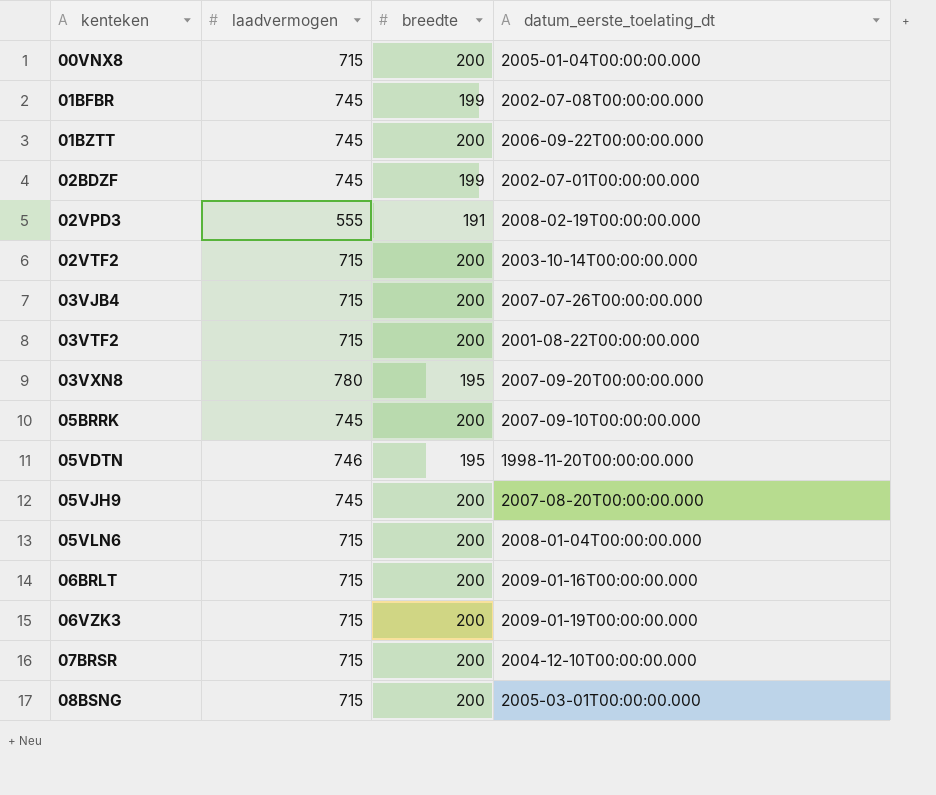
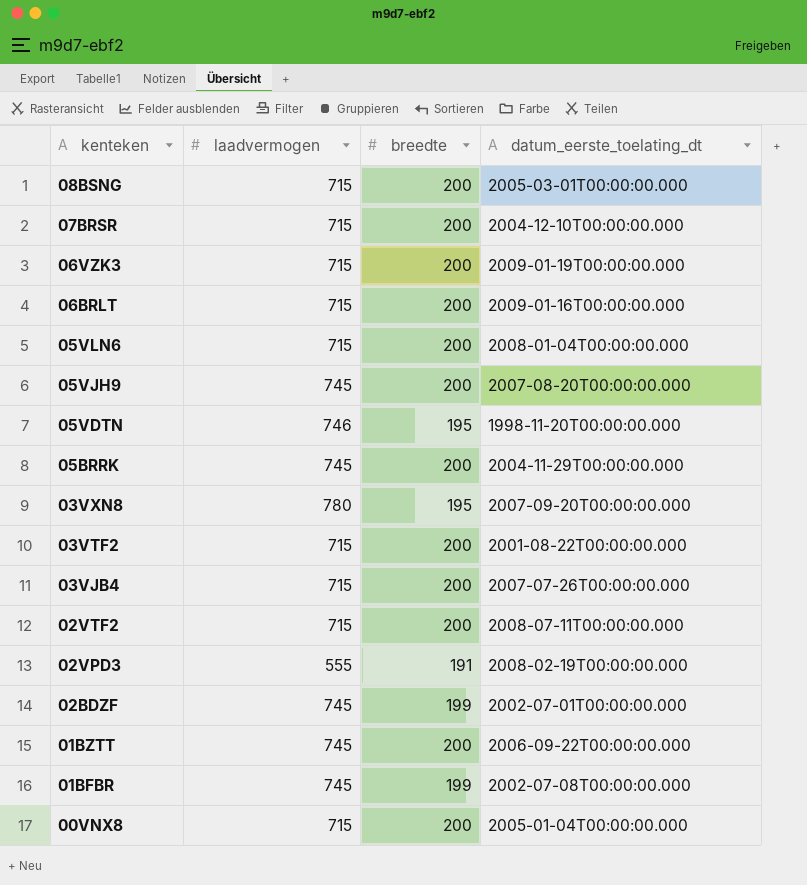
row order: kenteken ascending -> kenteken descending
05BRRK | datum_eerste_toelating_dt: 2007-09-10T00:00:00.000 -> 2004-11-29T00:00:00.000
02VTF2 | datum_eerste_toelating_dt: 2003-10-14T00:00:00.000 -> 2008-07-11T00:00:00.000

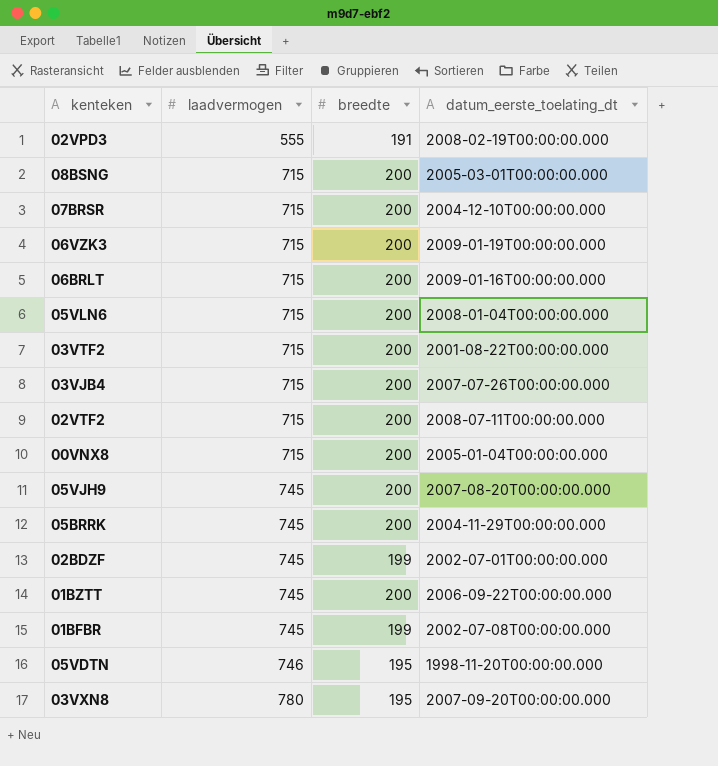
row order: kenteken descending -> laadvermogen ascending

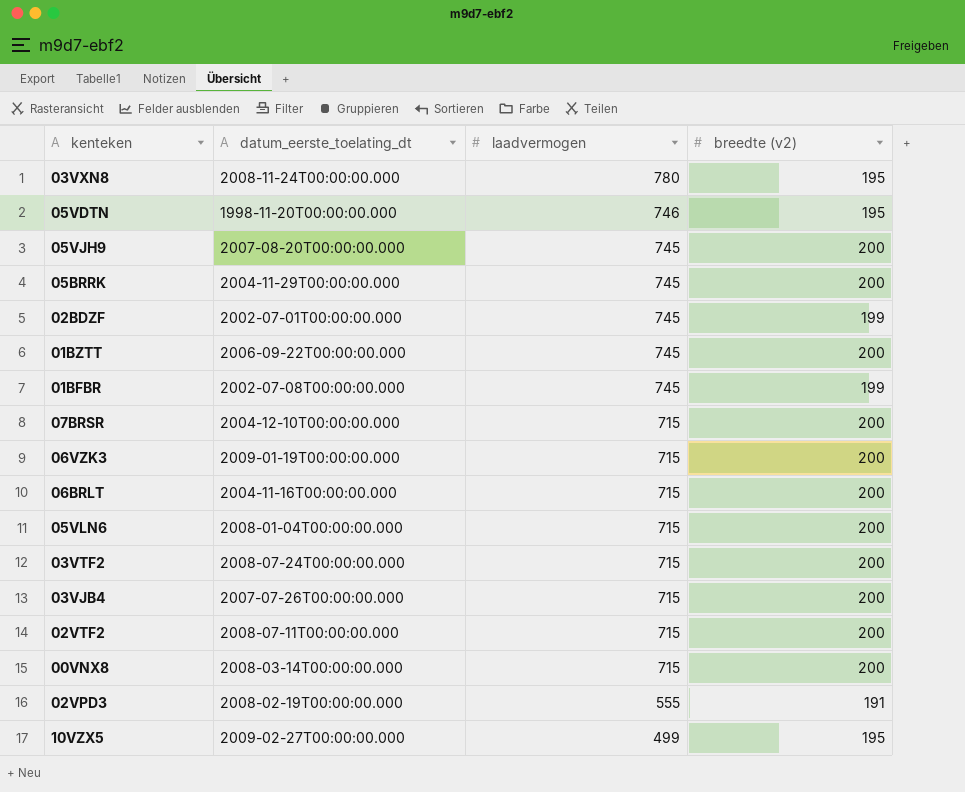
row order: laadvermogen ascending -> laadvermogen descending
column datum_eerste_toelating_dt | position: 4 -> 2
column name: breedte -> breedte (v2)
row 08BSNG: 715 | 200 | 2005-03-01T00:00:00.000 -> none
03VXN8 | datum_eerste_toelating_dt: 2007-09-20T00:00:00.000 -> 2008-11-24T00:00:00.000
06BRLT | datum_eerste_toelating_dt: 2009-01-16T00:00:00.000 -> 2004-11-16T00:00:00.000
03VTF2 | datum_eerste_toelating_dt: 2001-08-22T00:00:00.000 -> 2008-07-24T00:00:00.000
00VNX8 | datum_eerste_toelating_dt: 2005-01-04T00:00:00.000 -> 2008-03-14T00:00:00.000
row 10VZX5: none -> 2009-02-27T00:00:00.000 | 499 | 195

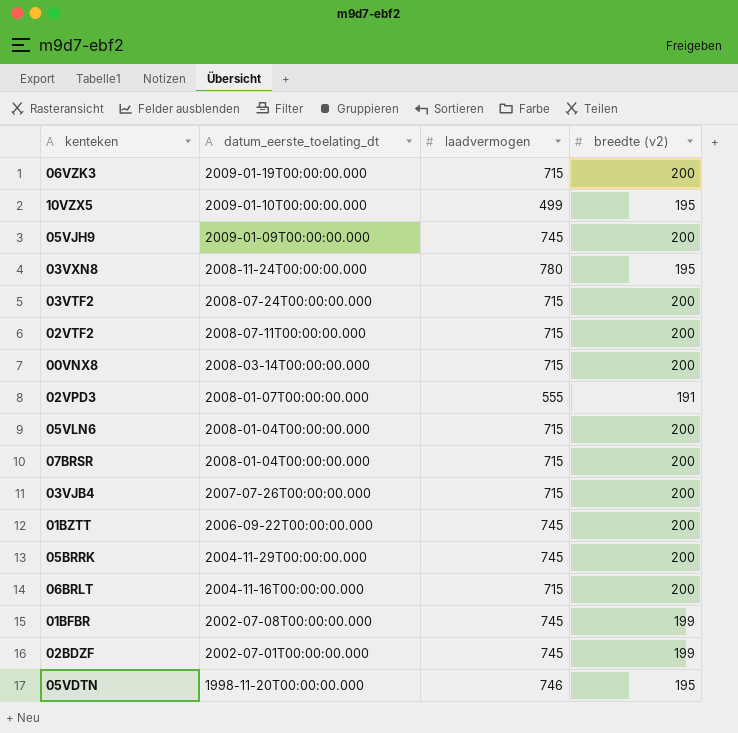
row order: laadvermogen descending -> datum_eerste_toelating_dt descending
10VZX5 | datum_eerste_toelating_dt: 2009-02-27T00:00:00.000 -> 2009-01-10T00:00:00.000
05VJH9 | datum_eerste_toelating_dt: 2007-08-20T00:00:00.000 -> 2009-01-09T00:00:00.000
02VPD3 | datum_eerste_toelating_dt: 2008-02-19T00:00:00.000 -> 2008-01-07T00:00:00.000
07BRSR | datum_eerste_toelating_dt: 2004-12-10T00:00:00.000 -> 2008-01-04T00:00:00.000

